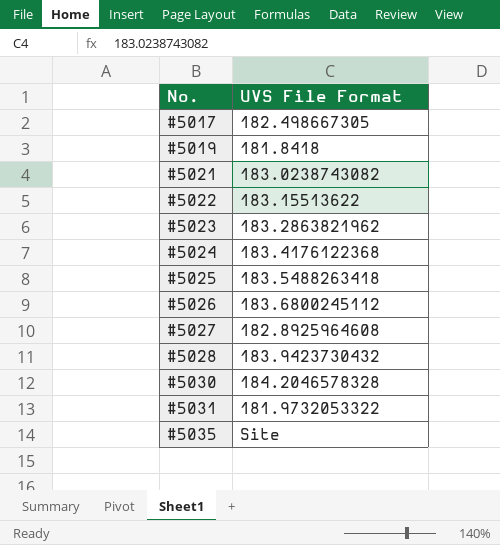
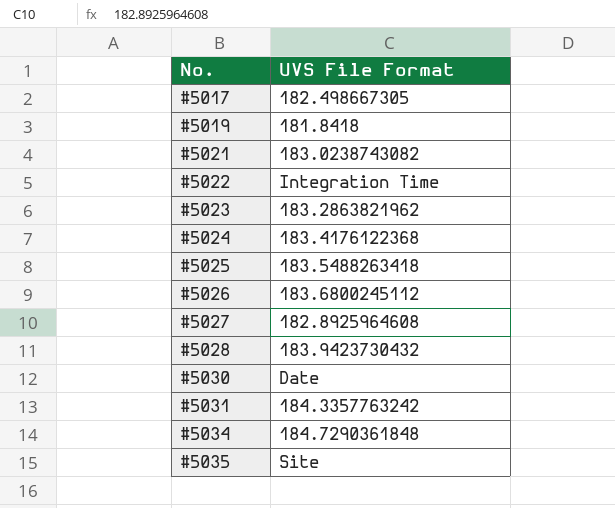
#5022 | UVS File Format: 183.15513622 -> Integration Time
#5030 | UVS File Format: 184.2046578328 -> Date
#5031 | UVS File Format: 181.9732053322 -> 184.3357763242
row #5034: none -> 184.7290361848

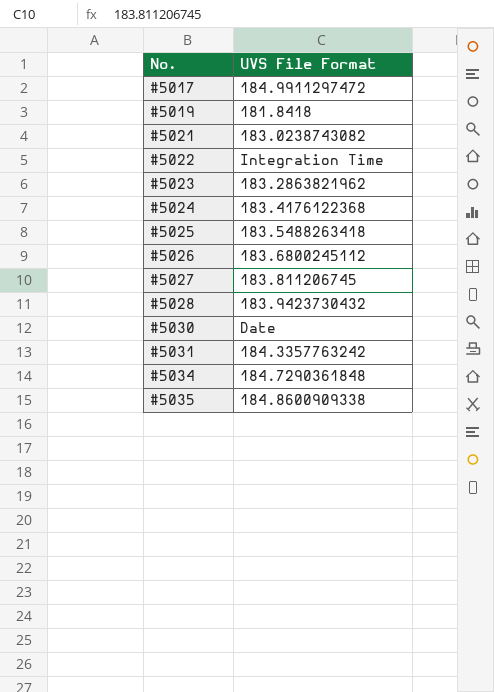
#5017 | UVS File Format: 182.498667305 -> 184.9911297472
#5027 | UVS File Format: 182.8925964608 -> 183.811206745
#5035 | UVS File Format: Site -> 184.8600909338

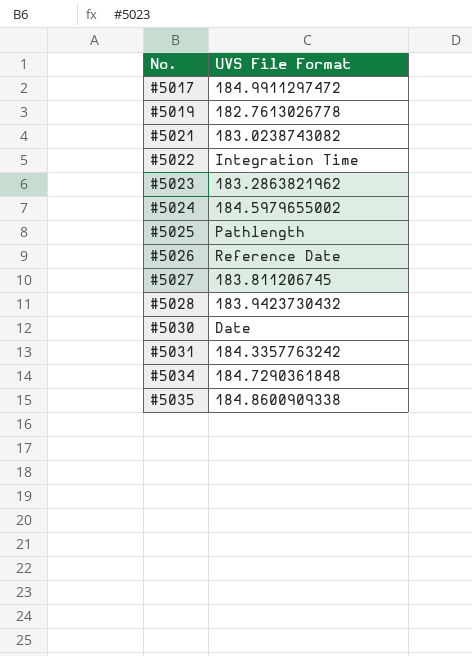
#5019 | UVS File Format: 181.8418 -> 182.7613026778
#5024 | UVS File Format: 183.4176122368 -> 184.5979655002
#5025 | UVS File Format: 183.5488263418 -> Pathlength
#5026 | UVS File Format: 183.6800245112 -> Reference Date

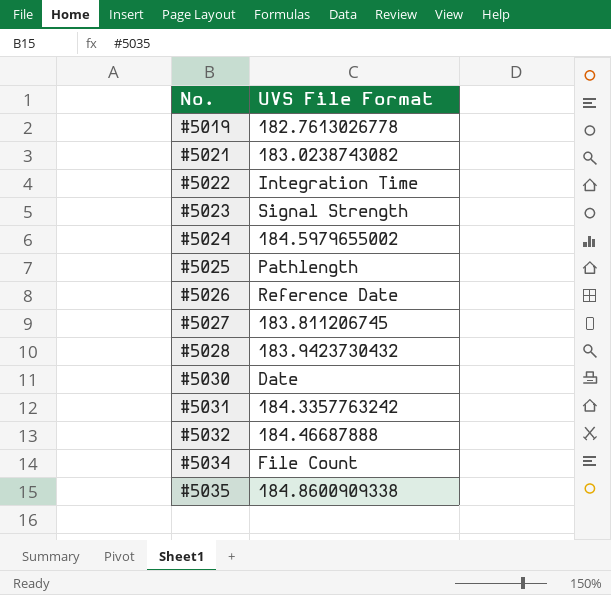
row #5017: 184.9911297472 -> none
#5023 | UVS File Format: 183.2863821962 -> Signal Strength
row #5032: none -> 184.46687888
#5034 | UVS File Format: 184.7290361848 -> File Count

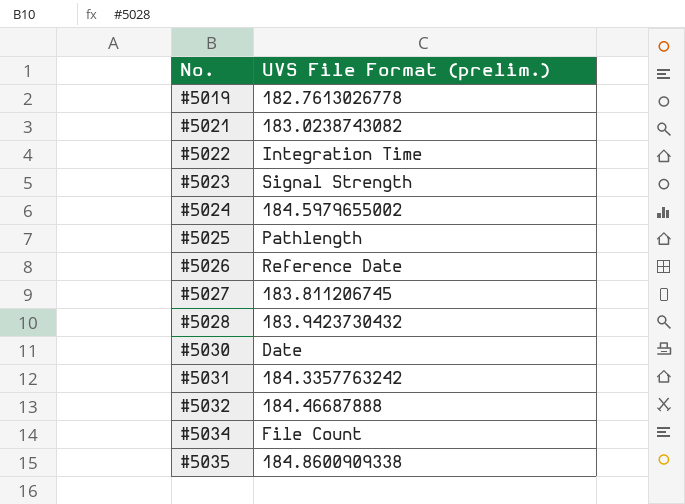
column name: UVS File Format -> UVS File Format (prelim.)

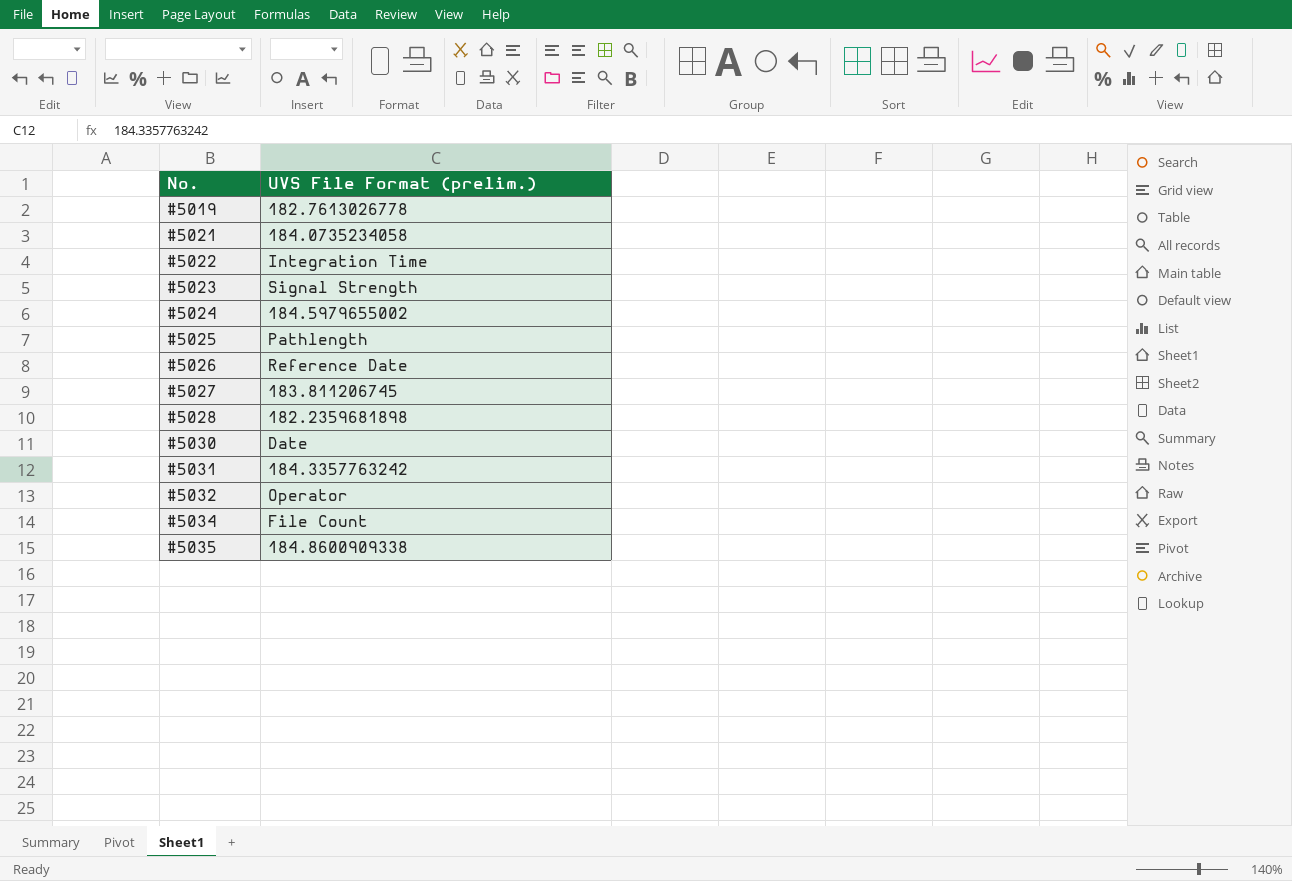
#5021 | UVS File Format (prelim.): 183.0238743082 -> 184.0735234058
#5028 | UVS File Format (prelim.): 183.9423730432 -> 182.2359681898
#5032 | UVS File Format (prelim.): 184.46687888 -> Operator

